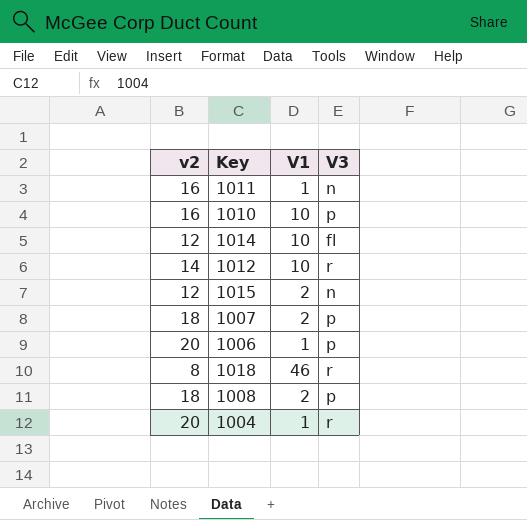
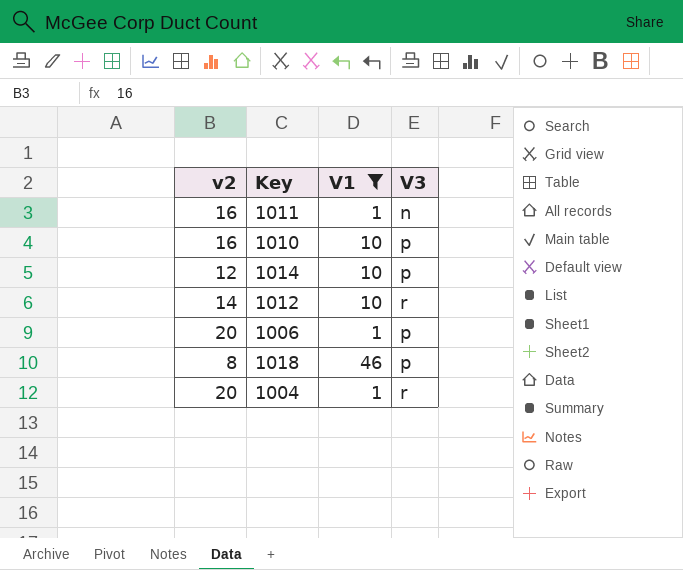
filter: none -> V1 != 2
1014 | V3: fl -> p
1018 | V3: r -> p

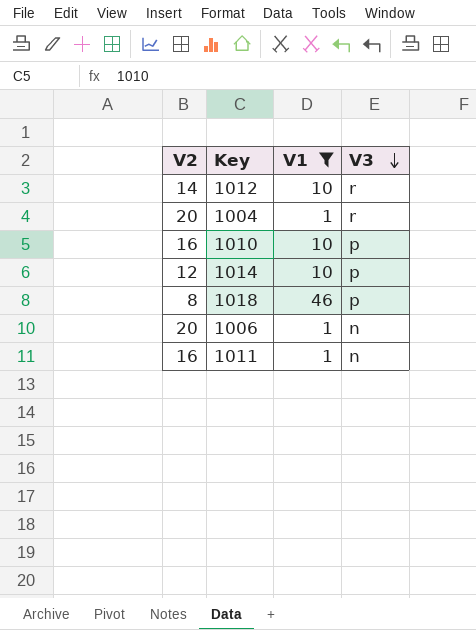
row order: none -> V3 descending
column name: v2 -> V2
1006 | V3: p -> n

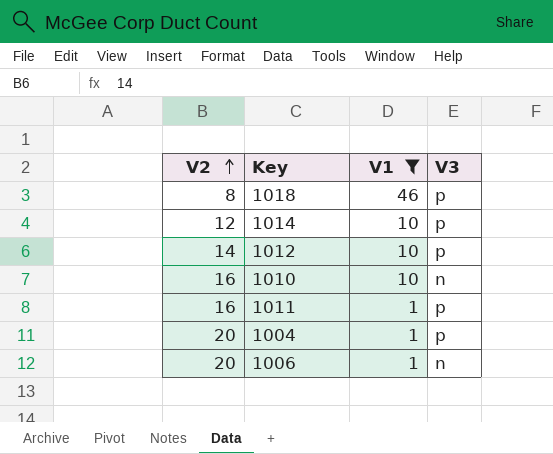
row order: V3 descending -> V2 ascending
1012 | V3: r -> p
1010 | V3: p -> n
1011 | V3: n -> p
1004 | V3: r -> p

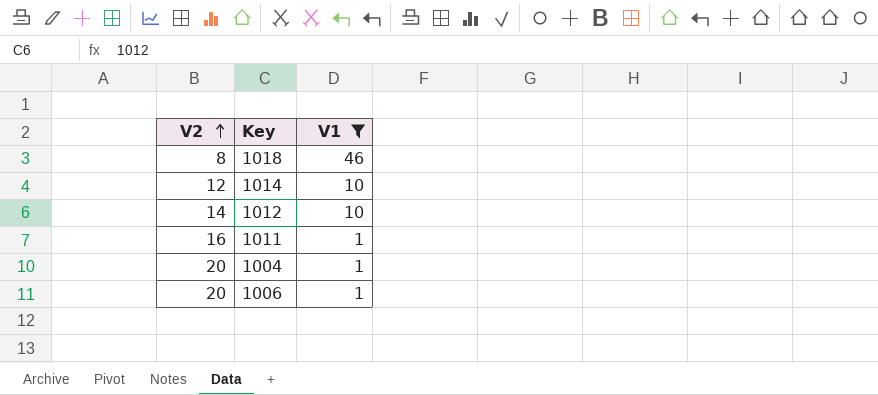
column V3 | position: 4 -> none
row 1010: 16 | 10 | n -> none

